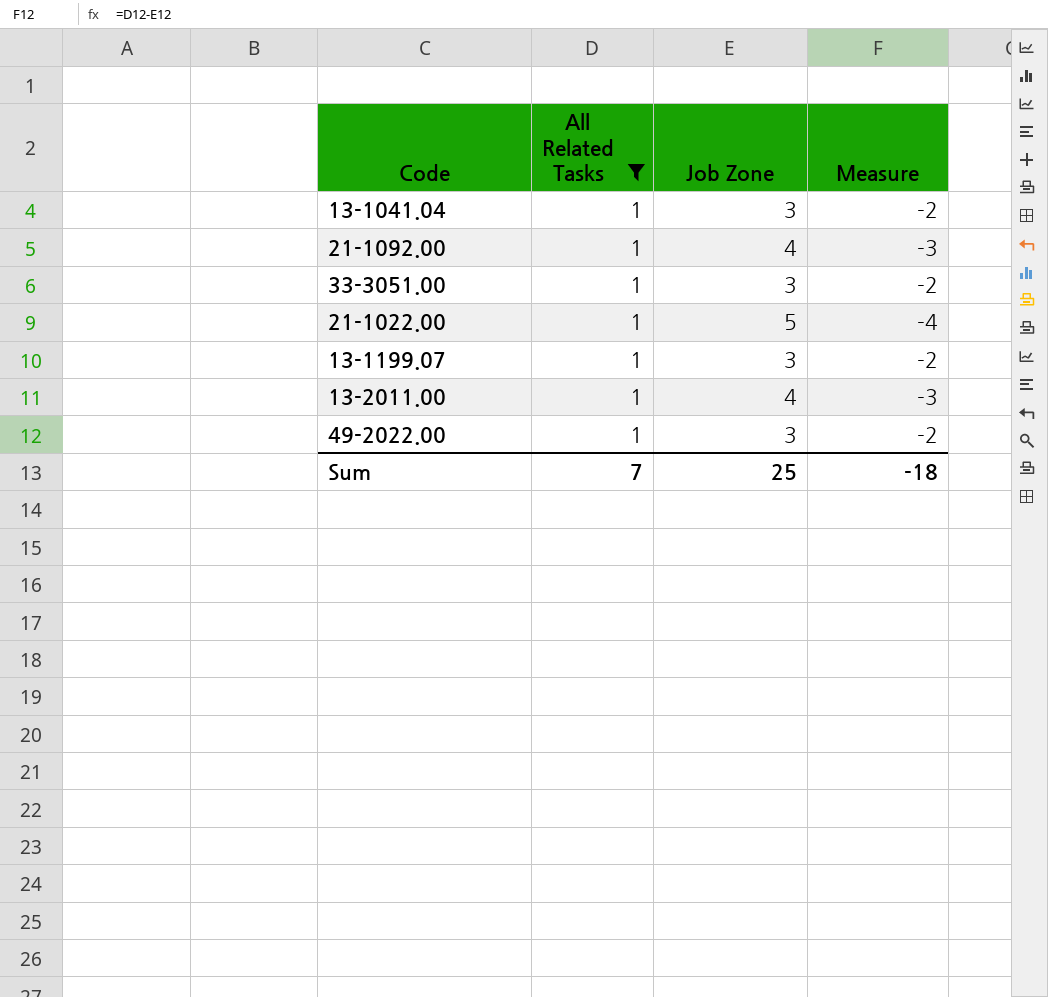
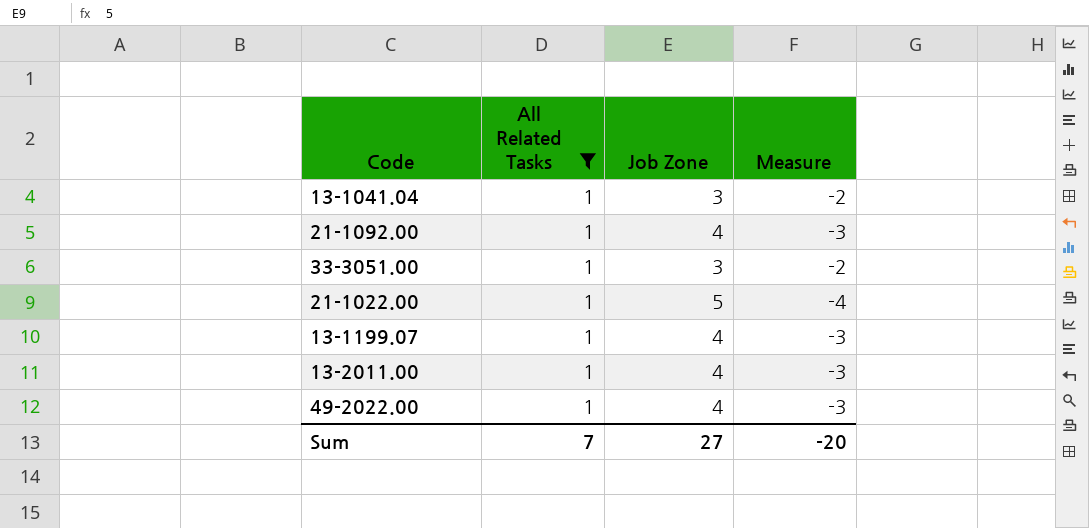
13-1199.07 | Job Zone: 3 -> 4
13-1199.07 | Measure: -2 -> -3
49-2022.00 | Job Zone: 3 -> 4
49-2022.00 | Measure: -2 -> -3
Sum | Job Zone: 25 -> 27
Sum | Measure: -18 -> -20

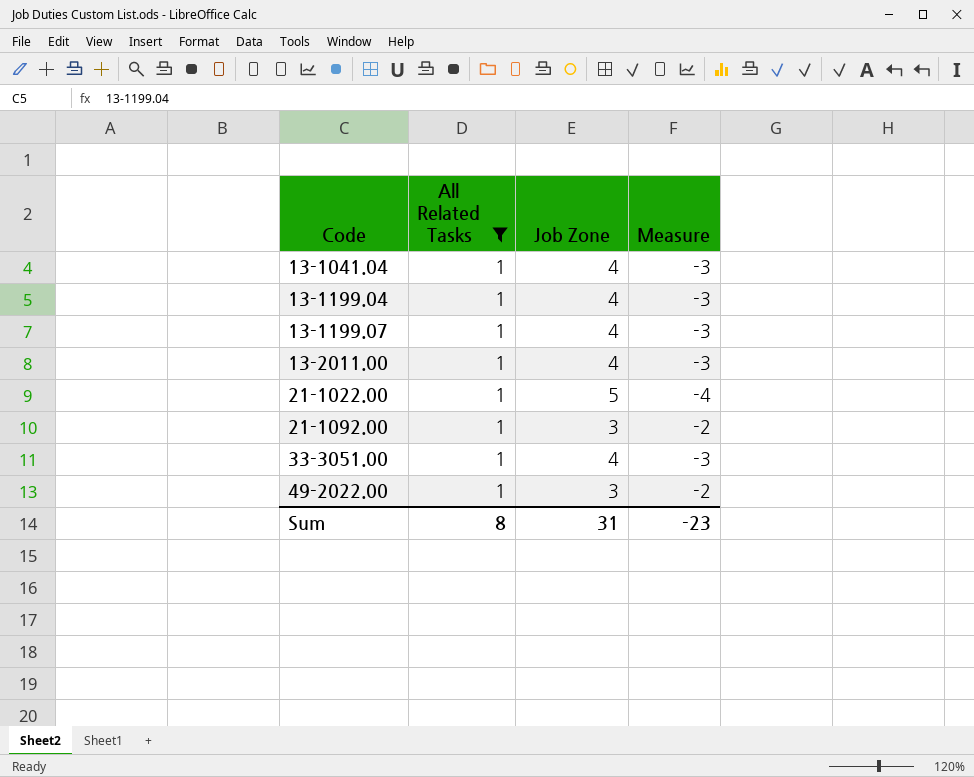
row order: none -> Code ascending
13-1041.04 | Job Zone: 3 -> 4
13-1041.04 | Measure: -2 -> -3
row 13-1199.04: none -> 1 | 4 | -3
21-1092.00 | Job Zone: 4 -> 3
21-1092.00 | Measure: -3 -> -2
33-3051.00 | Job Zone: 3 -> 4
33-3051.00 | Measure: -2 -> -3
49-2022.00 | Job Zone: 4 -> 3
49-2022.00 | Measure: -3 -> -2
Sum | All Related Tasks: 7 -> 8
Sum | Job Zone: 27 -> 31
Sum | Measure: -20 -> -23

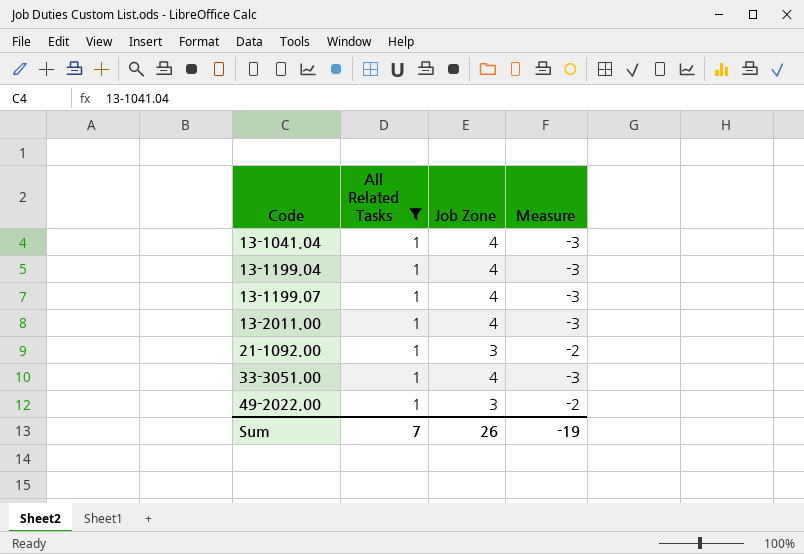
row 21-1022.00: 1 | 5 | -4 -> none
Sum | All Related Tasks: 8 -> 7
Sum | Job Zone: 31 -> 26
Sum | Measure: -23 -> -19

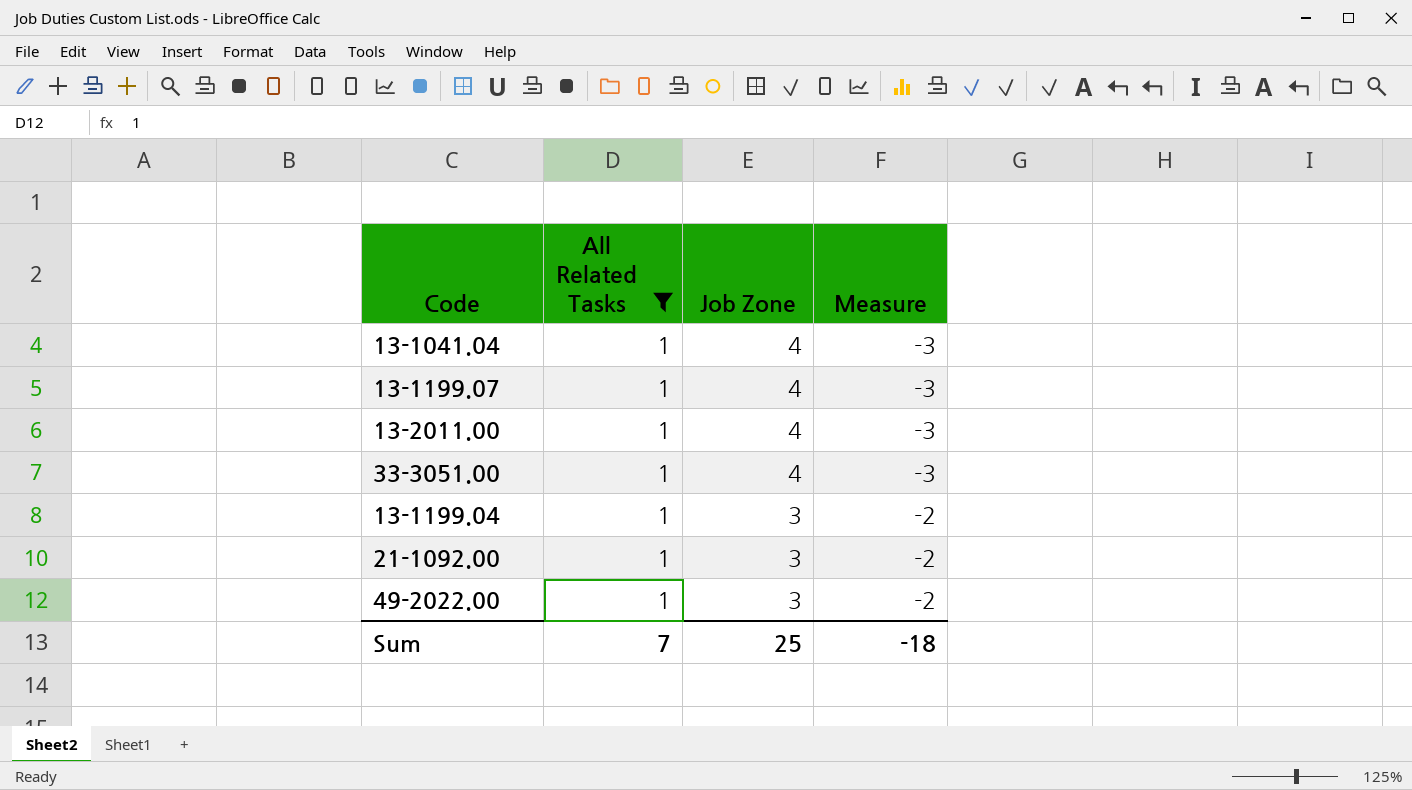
row order: Code ascending -> Job Zone descending
13-1199.04 | Job Zone: 4 -> 3
13-1199.04 | Measure: -3 -> -2
Sum | Job Zone: 26 -> 25
Sum | Measure: -19 -> -18

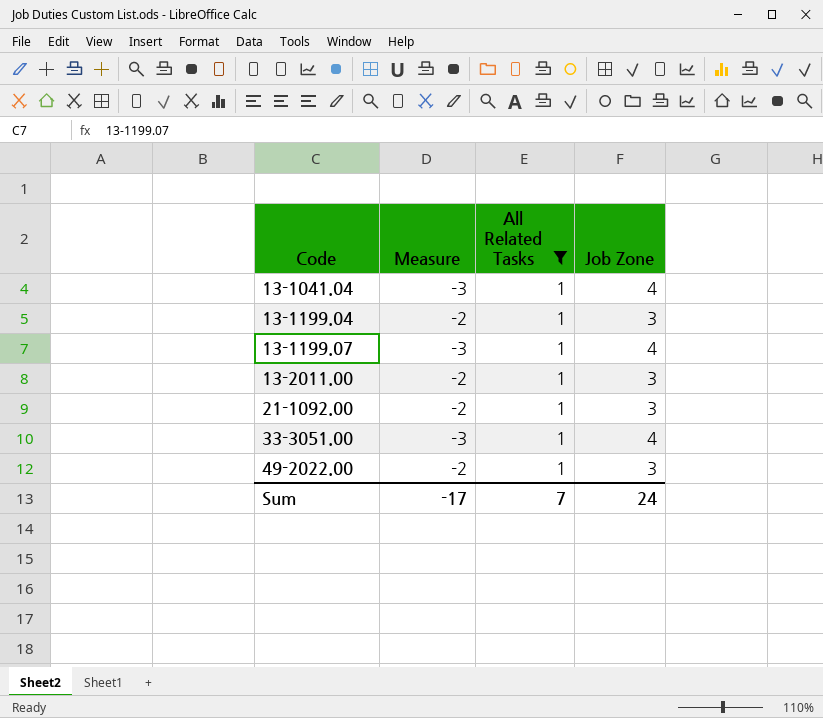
row order: Job Zone descending -> Code ascending
column Measure | position: 4 -> 2
13-2011.00 | Measure: -3 -> -2
13-2011.00 | Job Zone: 4 -> 3
Sum | Measure: -18 -> -17
Sum | Job Zone: 25 -> 24

